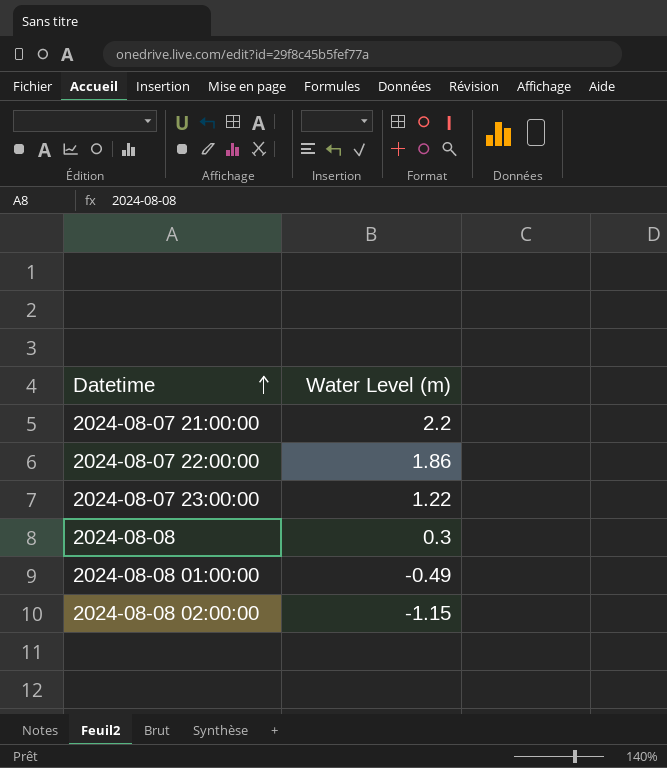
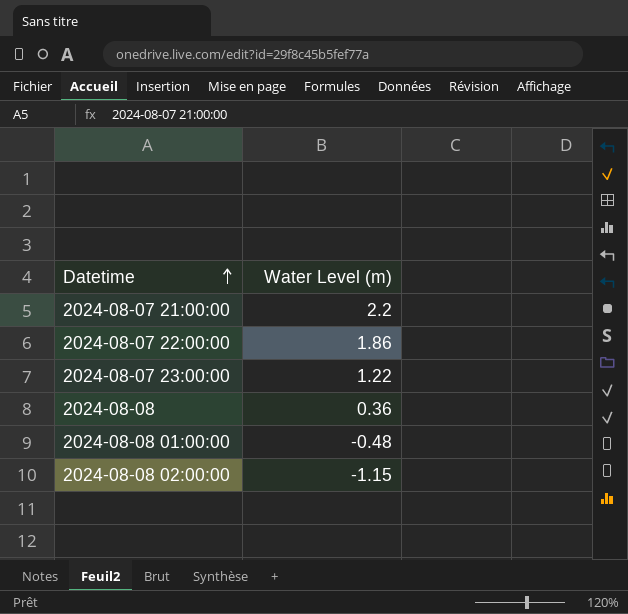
2024-08-08 | Water Level (m): 0.3 -> 0.36
2024-08-08 01:00:00 | Water Level (m): -0.49 -> -0.48

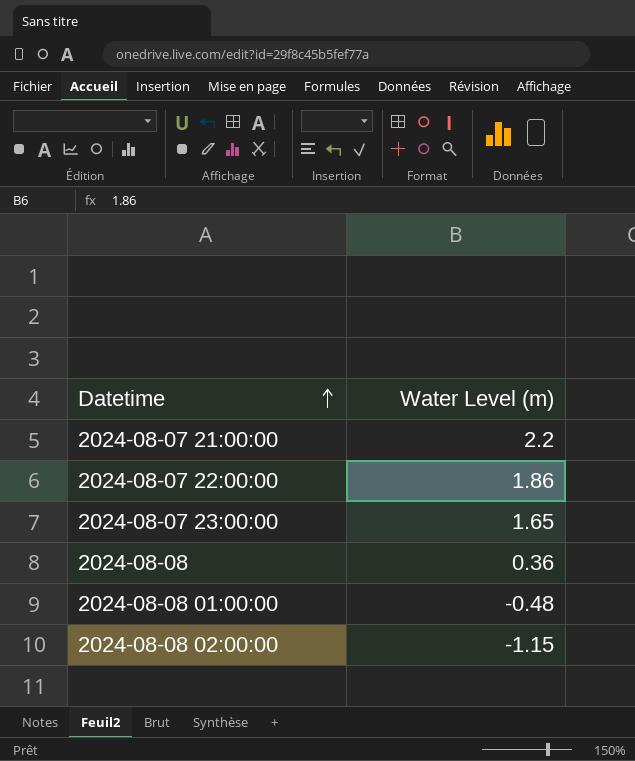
2024-08-07 23:00:00 | Water Level (m): 1.22 -> 1.65

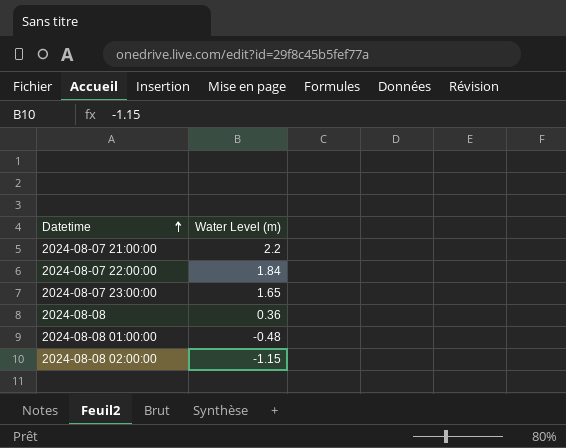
2024-08-07 22:00:00 | Water Level (m): 1.86 -> 1.84

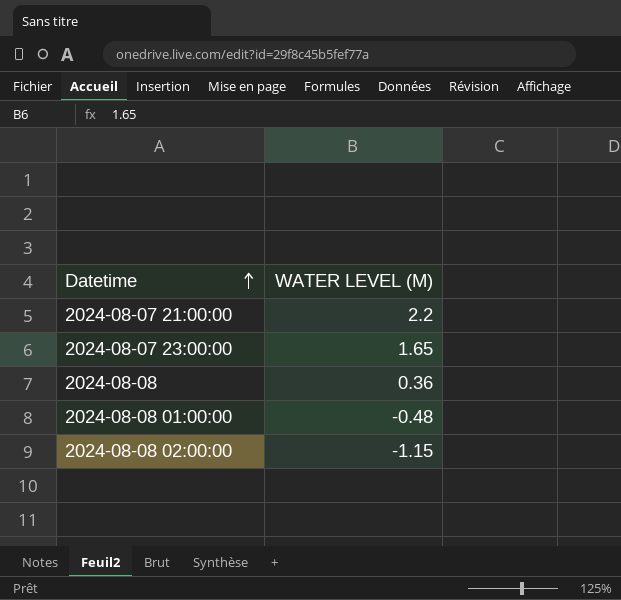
column name: Water Level (m) -> WATER LEVEL (M)
row 2024-08-07 22:00:00: 1.84 -> none

